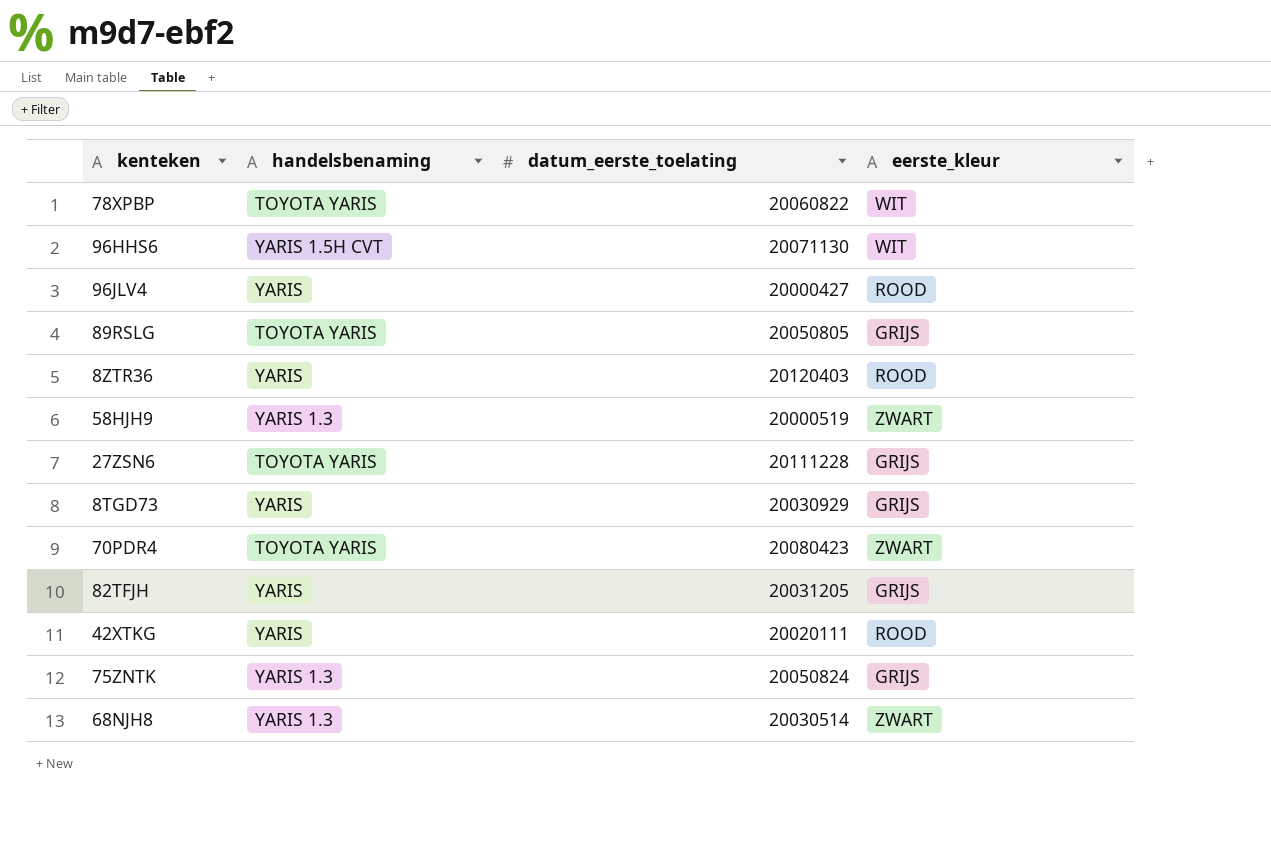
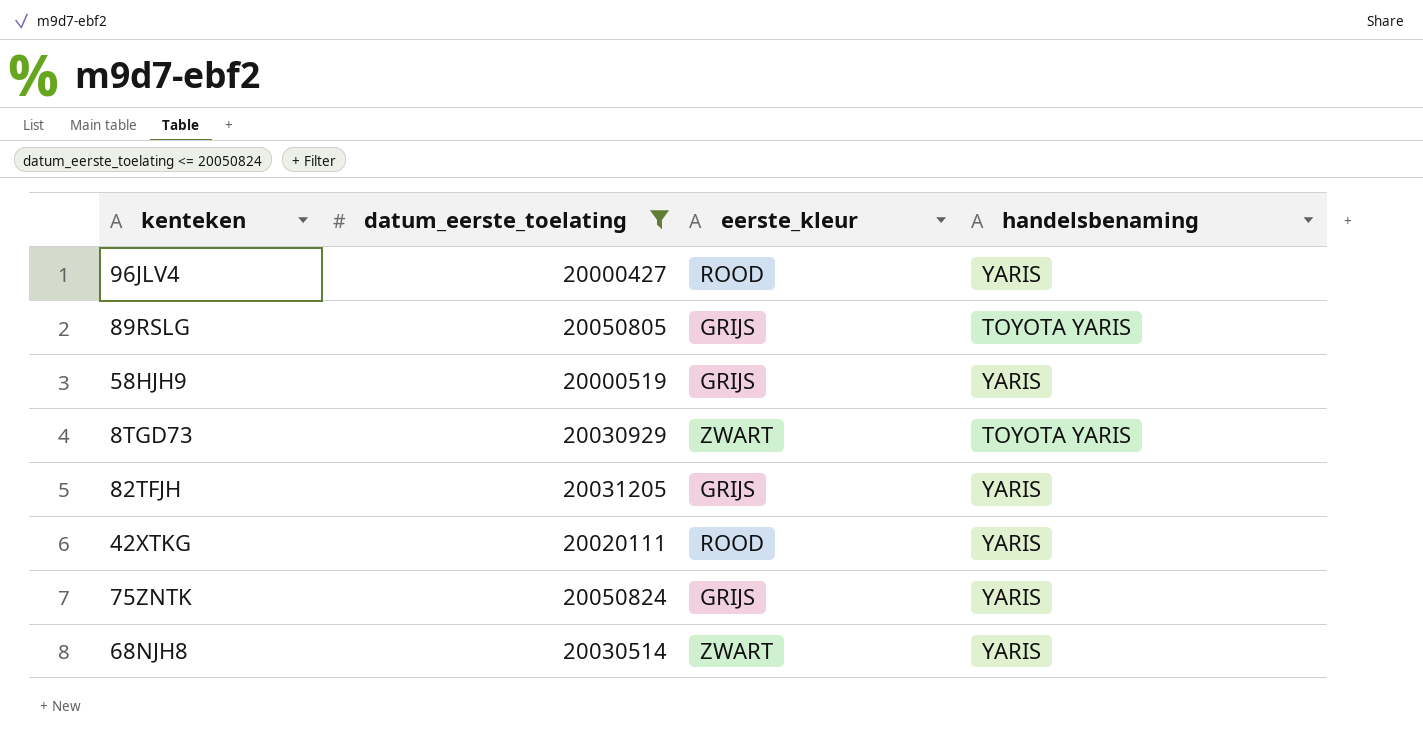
filter: none -> datum_eerste_toelating <= 20050824
column handelsbenaming | position: 2 -> 4
58HJH9 | eerste_kleur: ZWART -> GRIJS
58HJH9 | handelsbenaming: YARIS 1.3 -> YARIS
8TGD73 | eerste_kleur: GRIJS -> ZWART
8TGD73 | handelsbenaming: YARIS -> TOYOTA YARIS
75ZNTK | handelsbenaming: YARIS 1.3 -> YARIS
68NJH8 | handelsbenaming: YARIS 1.3 -> YARIS

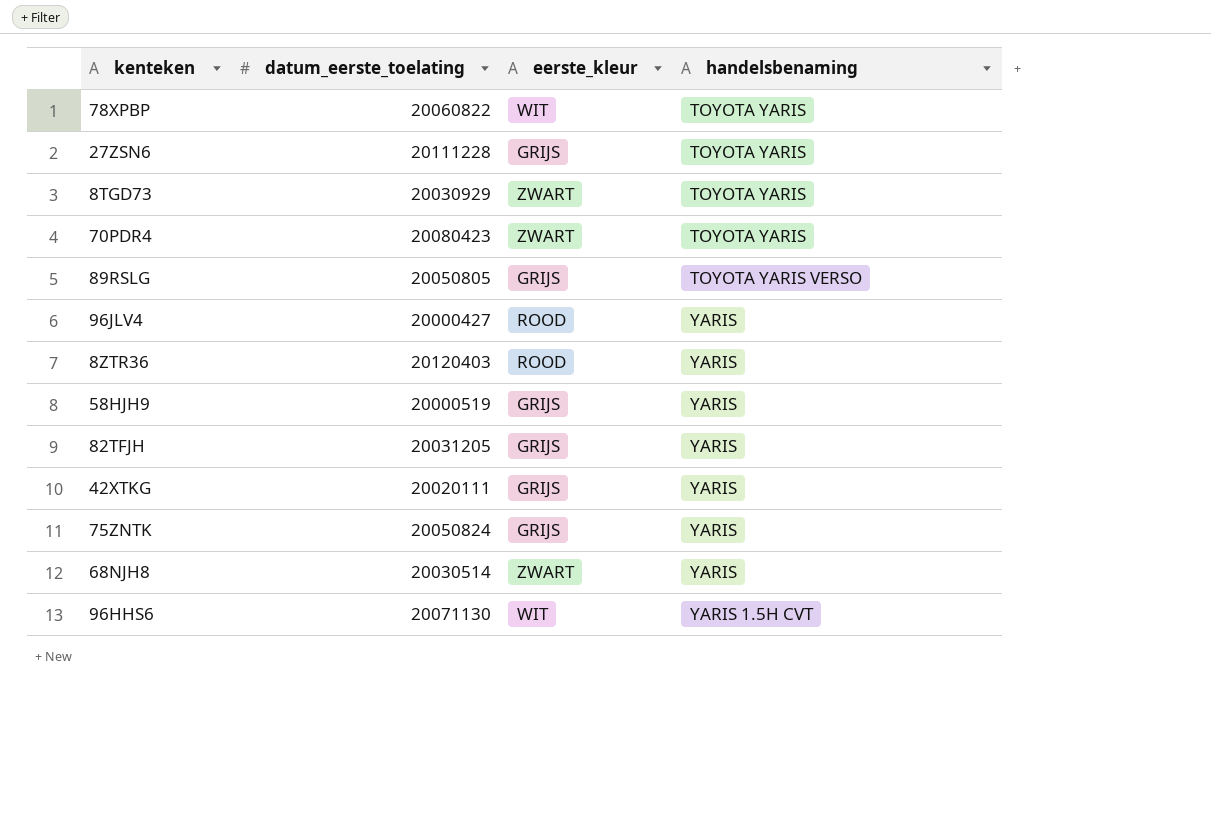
filter: datum_eerste_toelating <= 20050824 -> none
row order: none -> handelsbenaming ascending
89RSLG | handelsbenaming: TOYOTA YARIS -> TOYOTA YARIS VERSO
42XTKG | eerste_kleur: ROOD -> GRIJS

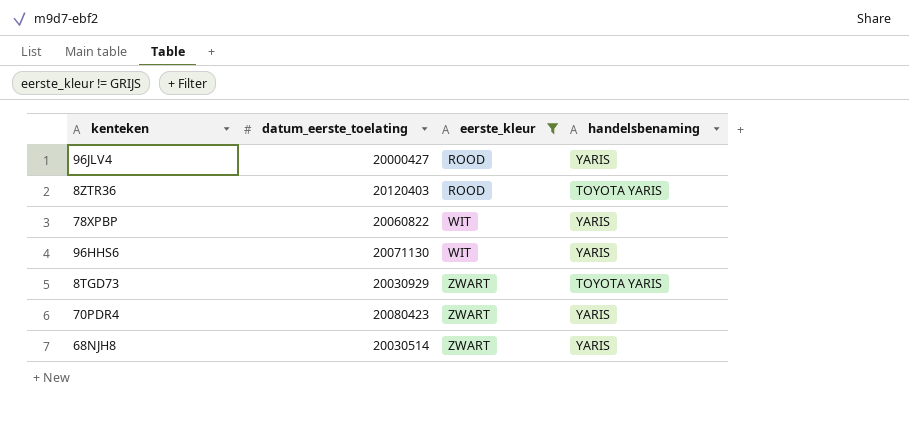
filter: none -> eerste_kleur != GRIJS
row order: handelsbenaming ascending -> eerste_kleur ascending
8ZTR36 | handelsbenaming: YARIS -> TOYOTA YARIS
78XPBP | handelsbenaming: TOYOTA YARIS -> YARIS
96HHS6 | handelsbenaming: YARIS 1.5H CVT -> YARIS
70PDR4 | handelsbenaming: TOYOTA YARIS -> YARIS

